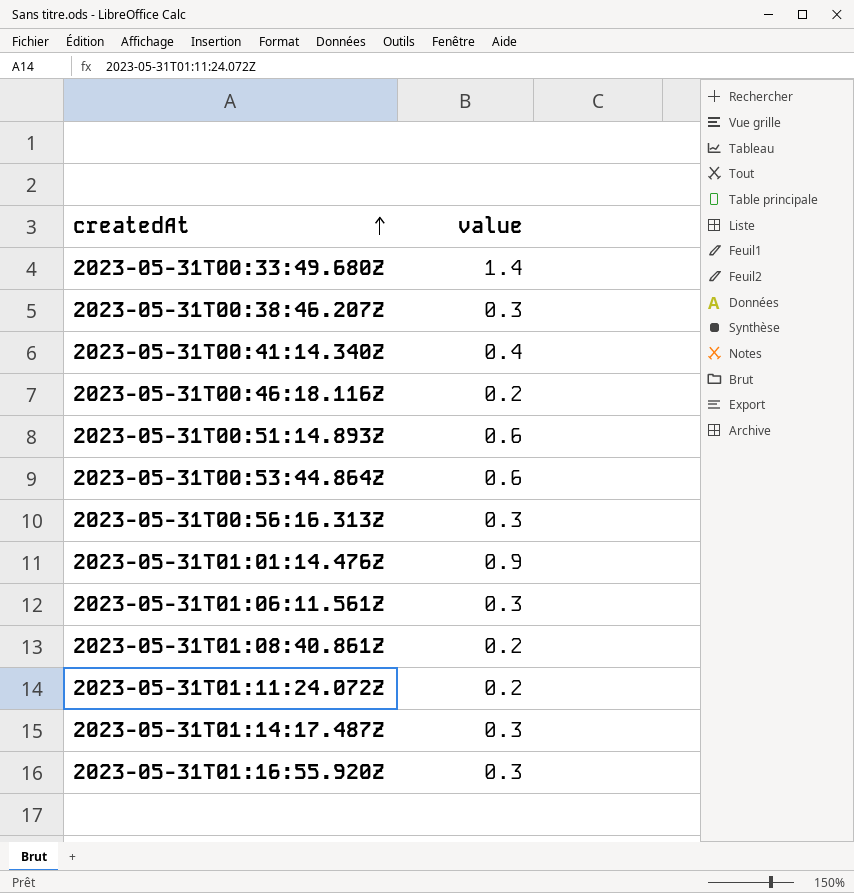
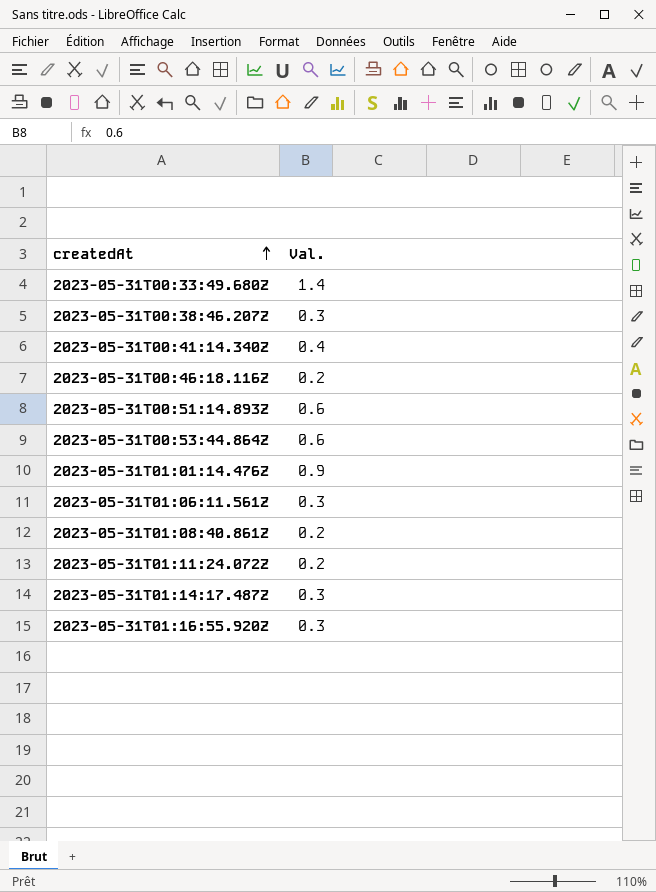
column name: value -> Val.
row 2023-05-31T00:56:16.313Z: 0.3 -> none

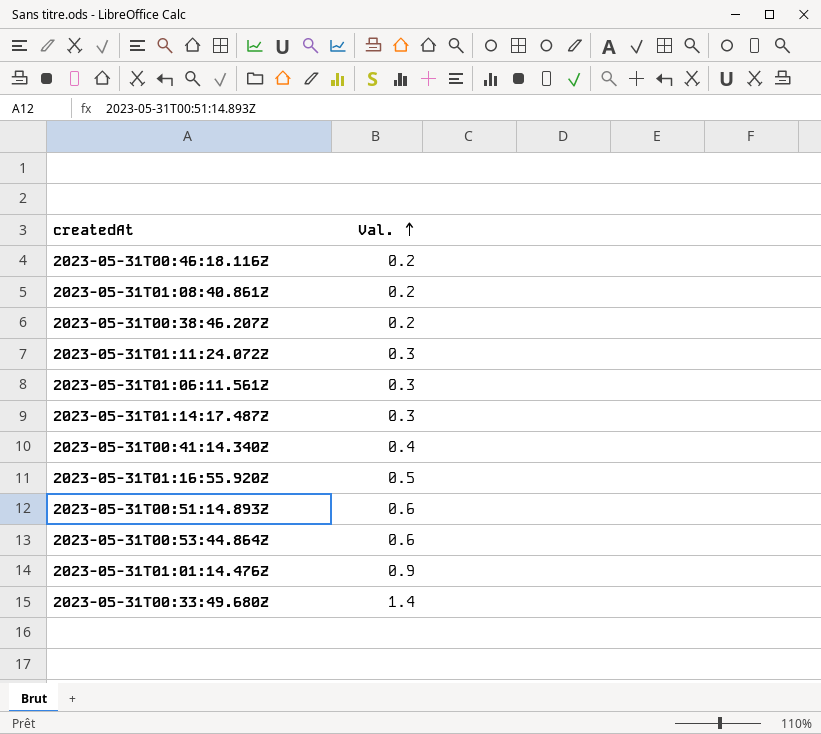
row order: createdAt ascending -> Val. ascending
2023-05-31T00:38:46.207Z | Val.: 0.3 -> 0.2
2023-05-31T01:11:24.072Z | Val.: 0.2 -> 0.3
2023-05-31T01:16:55.920Z | Val.: 0.3 -> 0.5

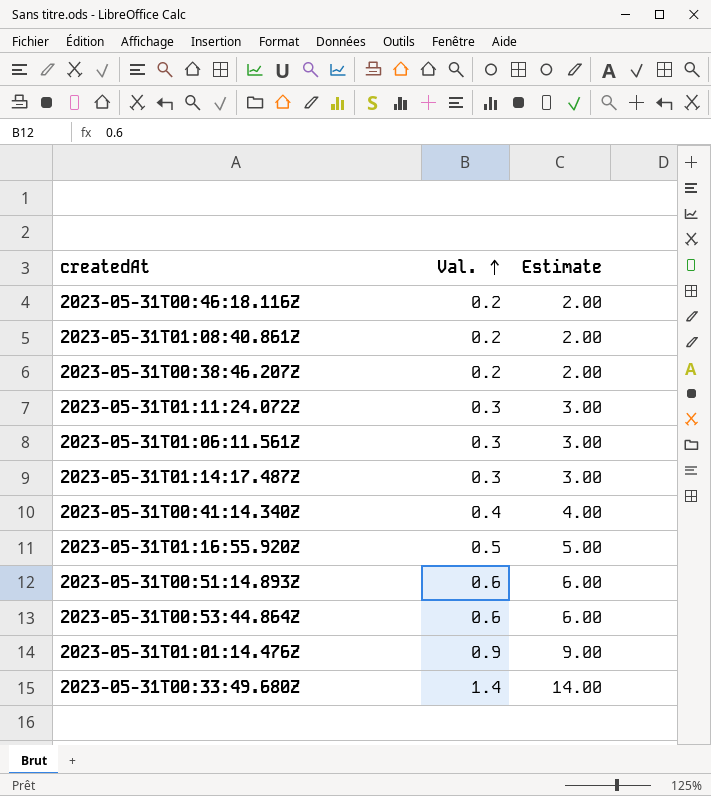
column Estimate | formula: none -> [Val.] * 10

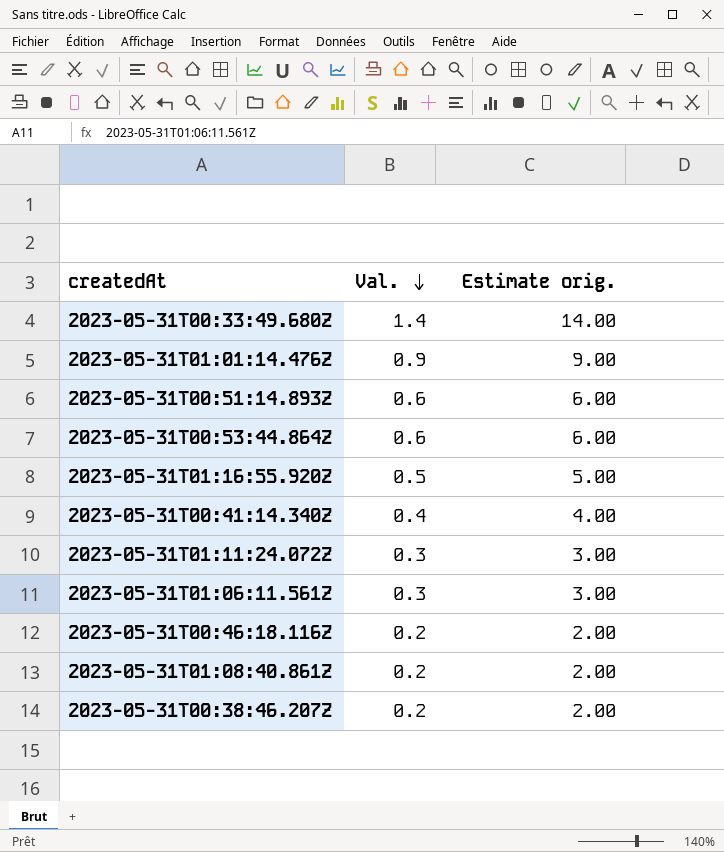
row order: Val. ascending -> Val. descending
column name: Estimate -> Estimate orig.
row 2023-05-31T01:14:17.487Z: 0.3 | 3.00 -> none

